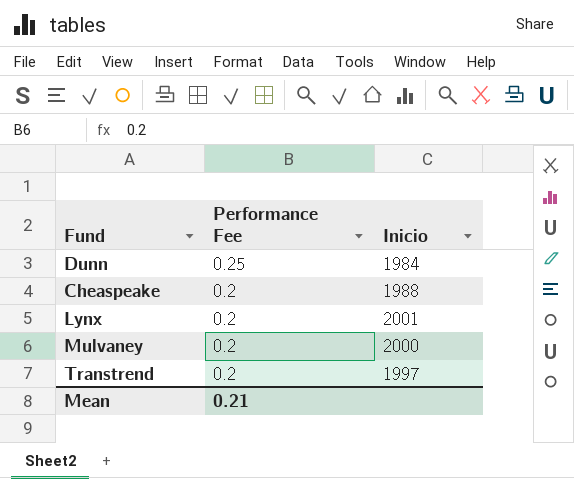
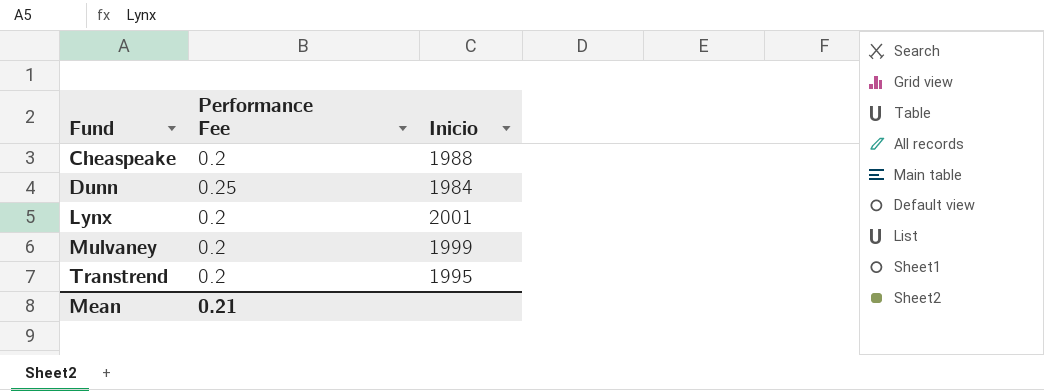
row order: Performance Fee descending -> Fund ascending
Mulvaney | Inicio: 2000 -> 1999
Transtrend | Inicio: 1997 -> 1995

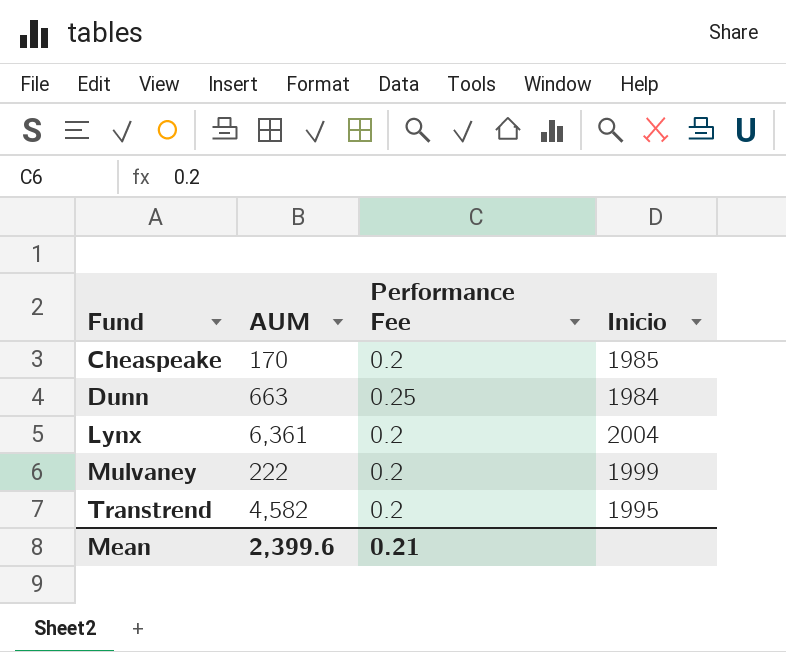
column AUM | position: none -> 2
Cheaspeake | Inicio: 1988 -> 1985
Lynx | Inicio: 2001 -> 2004

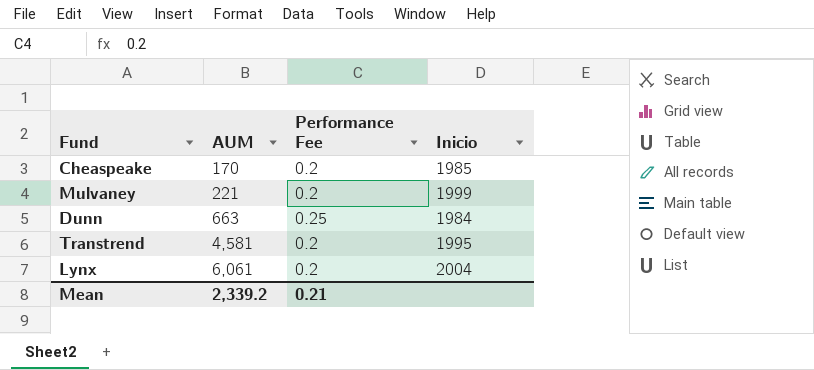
row order: Fund ascending -> AUM ascending
Mulvaney | AUM: 222 -> 221
Transtrend | AUM: 4,582 -> 4,581
Lynx | AUM: 6,361 -> 6,061
Mean | AUM: 2,399.6 -> 2,339.2

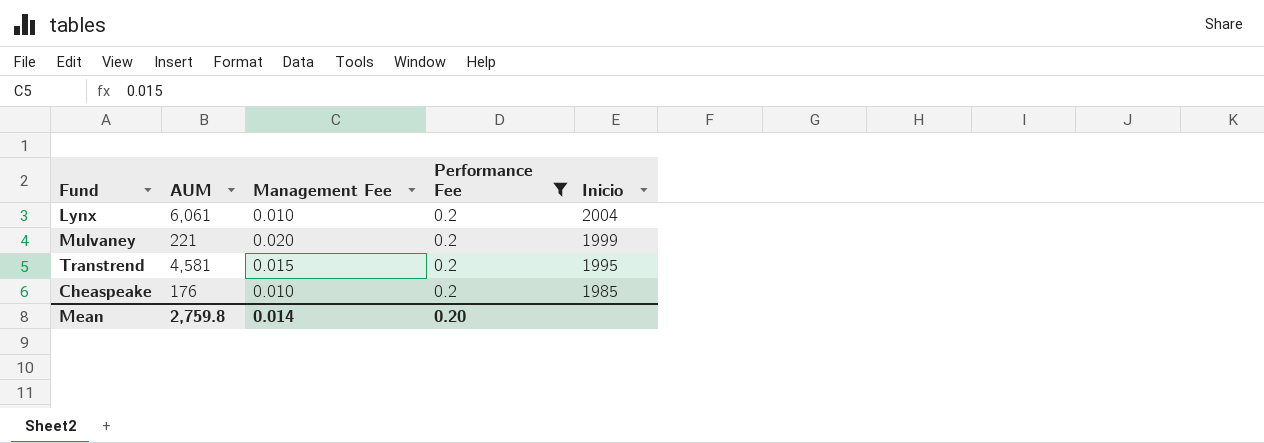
filter: none -> Performance Fee = 0.2
row order: AUM ascending -> Inicio descending
column Management Fee | position: none -> 3
Cheaspeake | AUM: 170 -> 176
Mean | AUM: 2,339.2 -> 2,759.8
Mean | Performance Fee: 0.21 -> 0.20

